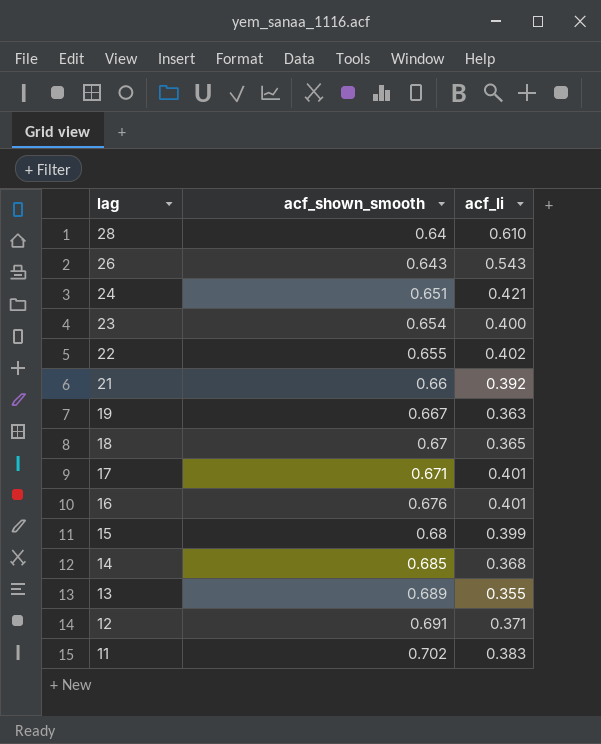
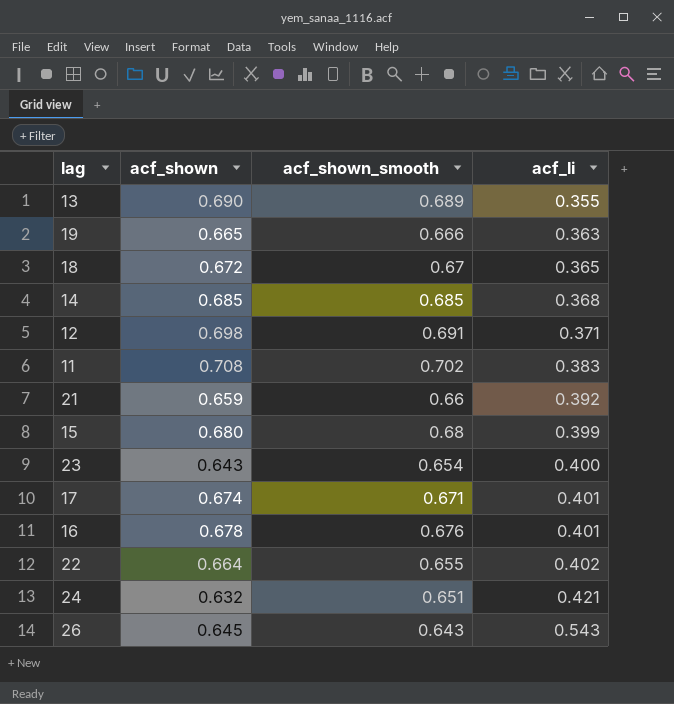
row order: lag descending -> acf_li ascending
column acf_shown | position: none -> 2
row 28: 0.64 | 0.610 -> none
19 | acf_shown_smooth: 0.667 -> 0.666

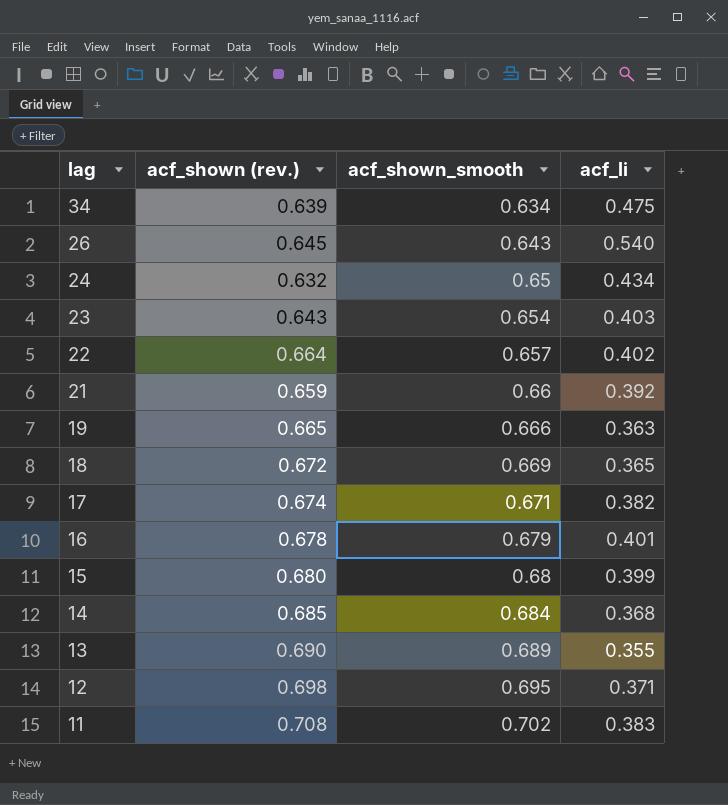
row order: acf_li ascending -> lag descending
column name: acf_shown -> acf_shown (rev.)
row 34: none -> 0.639 | 0.634 | 0.475
26 | acf_li: 0.543 -> 0.540
24 | acf_shown_smooth: 0.651 -> 0.65
24 | acf_li: 0.421 -> 0.434
23 | acf_li: 0.400 -> 0.403
22 | acf_shown_smooth: 0.655 -> 0.657
18 | acf_shown_smooth: 0.67 -> 0.669
17 | acf_li: 0.401 -> 0.382
16 | acf_shown_smooth: 0.676 -> 0.679
14 | acf_shown_smooth: 0.685 -> 0.684
12 | acf_shown_smooth: 0.691 -> 0.695

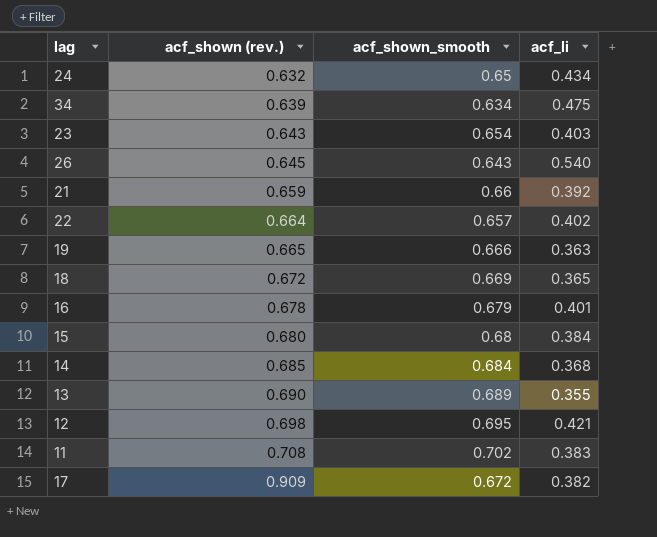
row order: lag descending -> acf_shown (rev.) ascending
15 | acf_li: 0.399 -> 0.384
12 | acf_li: 0.371 -> 0.421
17 | acf_shown (rev.): 0.674 -> 0.909
17 | acf_shown_smooth: 0.671 -> 0.672

